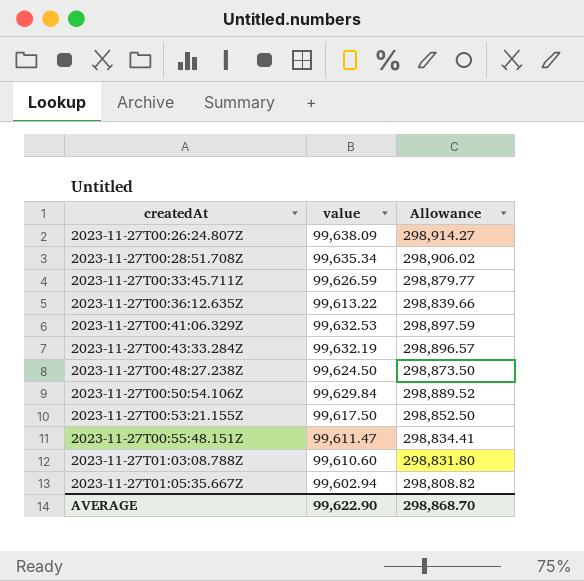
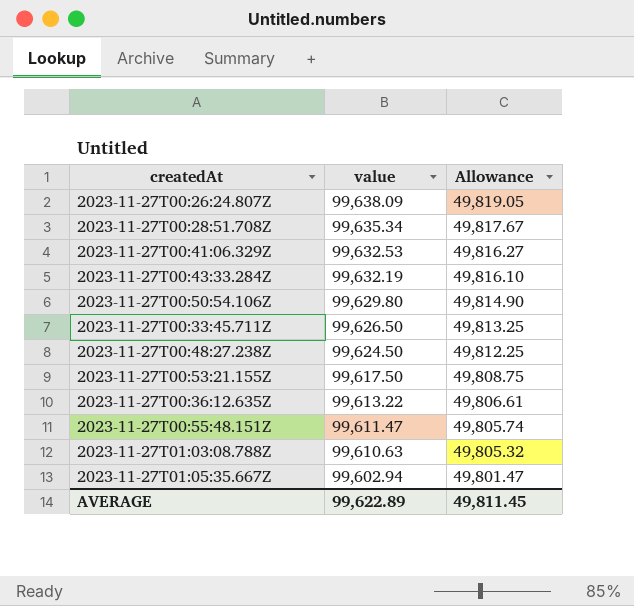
row order: createdAt ascending -> value descending
column Allowance | formula: [value] * 3 -> [value] * 0.5
2023-11-27T00:50:54.106Z | value: 99,629.84 -> 99,629.80
2023-11-27T00:33:45.711Z | value: 99,626.59 -> 99,626.50
2023-11-27T01:03:08.788Z | value: 99,610.60 -> 99,610.63
AVERAGE | value: 99,622.90 -> 99,622.89
AVERAGE | Allowance: 298,868.70 -> 49,811.45

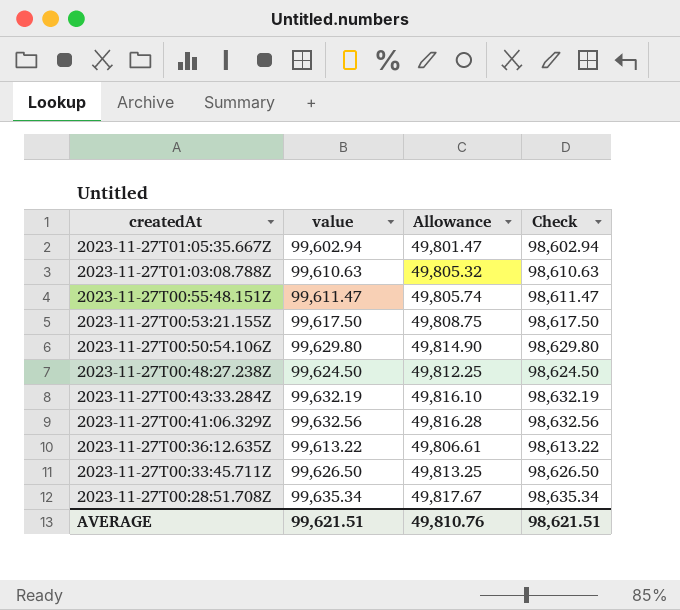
row order: value descending -> createdAt descending
column Check | formula: none -> [value] - 1000
row 2023-11-27T00:26:24.807Z: 99,638.09 | 49,819.05 -> none
2023-11-27T00:41:06.329Z | value: 99,632.53 -> 99,632.56
2023-11-27T00:41:06.329Z | Allowance: 49,816.27 -> 49,816.28
AVERAGE | value: 99,622.89 -> 99,621.51
AVERAGE | Allowance: 49,811.45 -> 49,810.76

